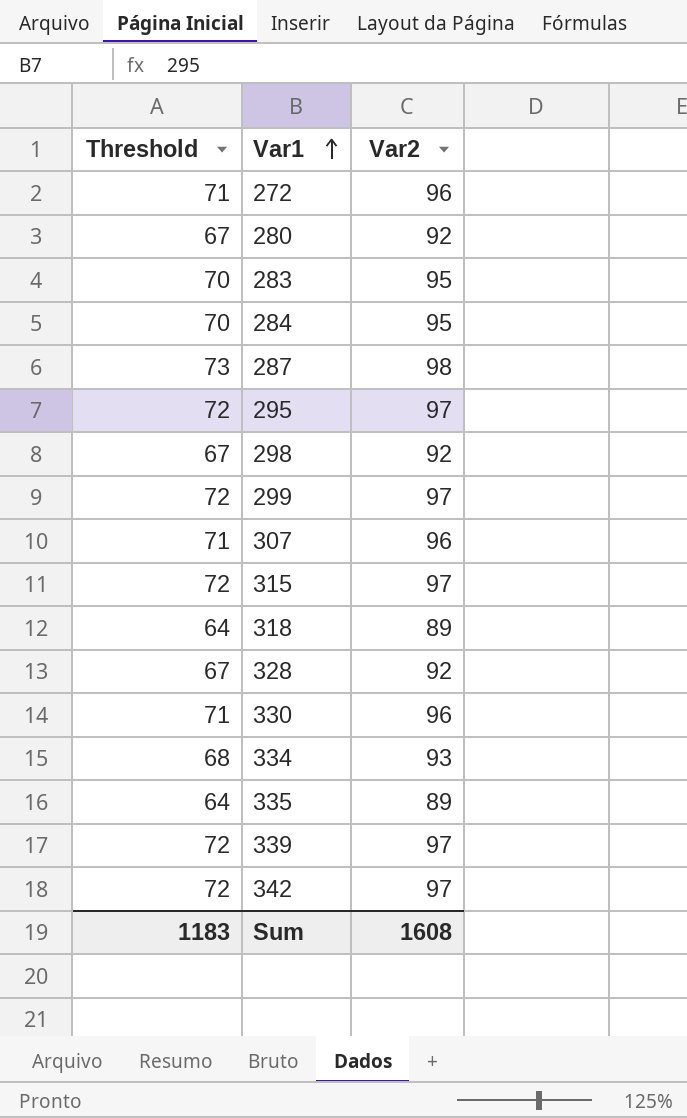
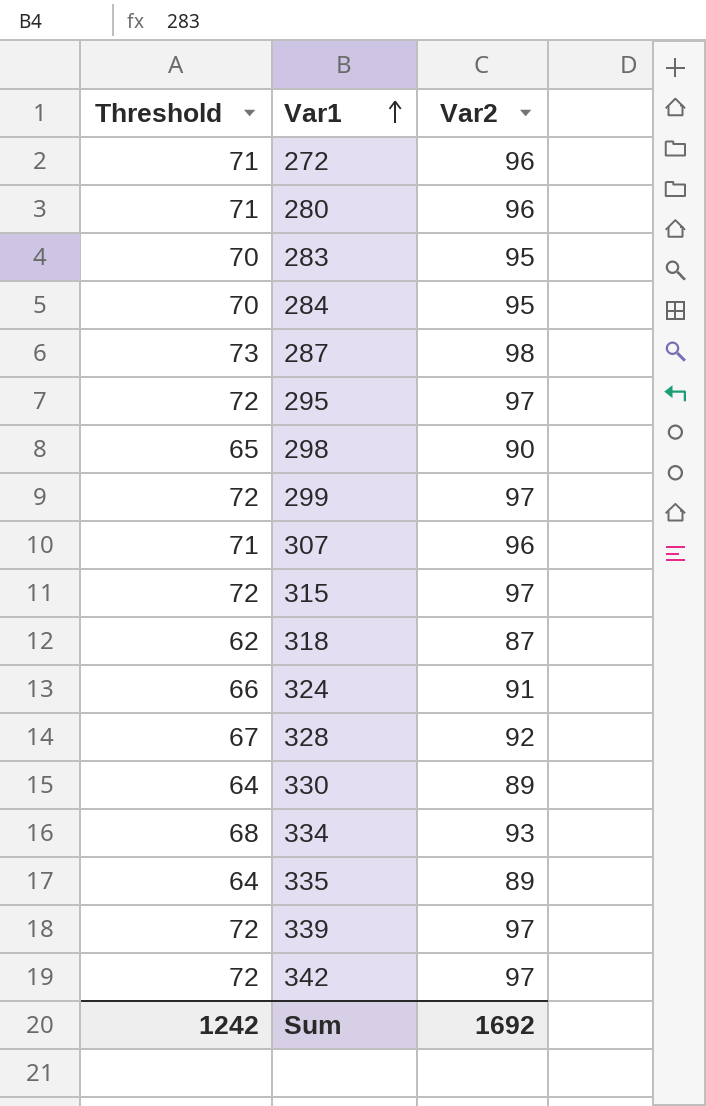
280 | Threshold: 67 -> 71
280 | Var2: 92 -> 96
298 | Threshold: 67 -> 65
298 | Var2: 92 -> 90
318 | Threshold: 64 -> 62
318 | Var2: 89 -> 87
row 324: none -> 66 | 91
330 | Threshold: 71 -> 64
330 | Var2: 96 -> 89
Sum | Threshold: 1183 -> 1242
Sum | Var2: 1608 -> 1692

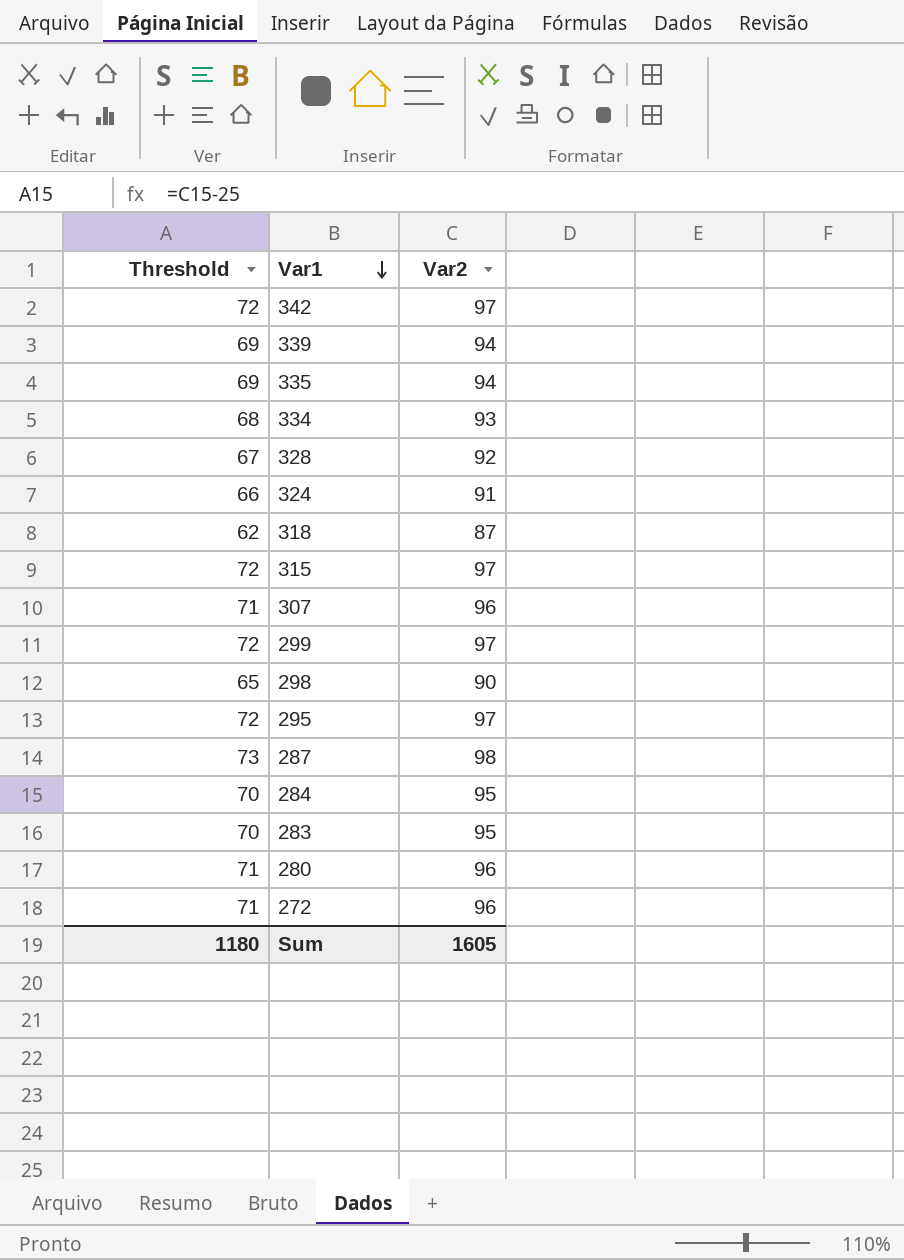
row order: Var1 ascending -> Var1 descending
row 330: 64 | 89 -> none
339 | Threshold: 72 -> 69
339 | Var2: 97 -> 94
335 | Threshold: 64 -> 69
335 | Var2: 89 -> 94
Sum | Threshold: 1242 -> 1180
Sum | Var2: 1692 -> 1605

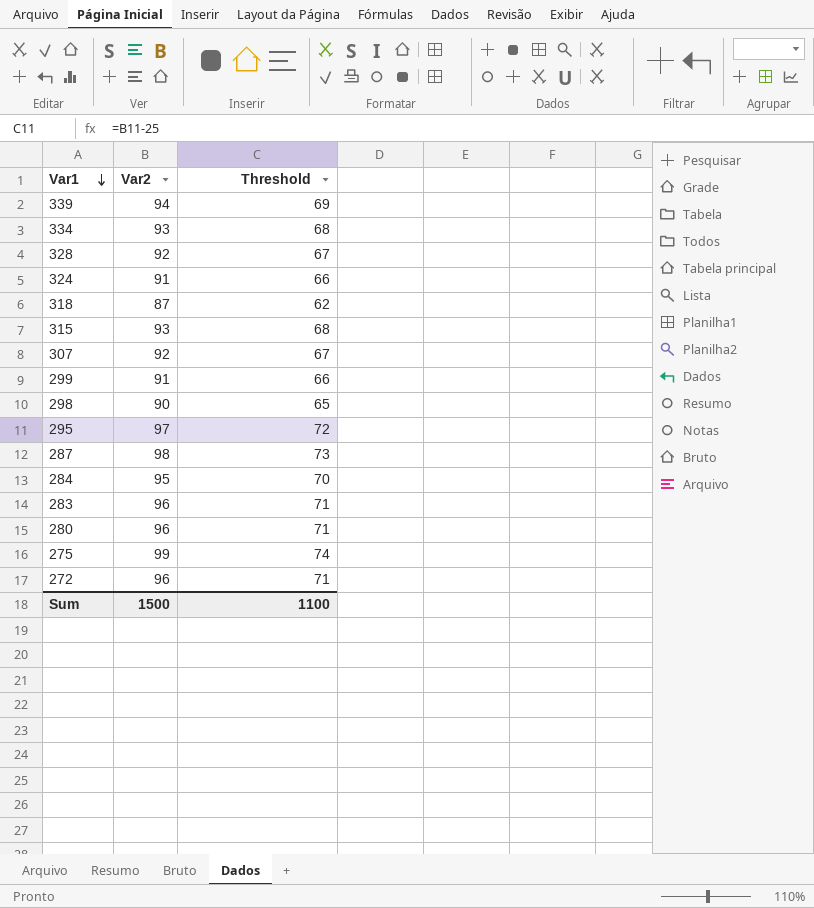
column Threshold | position: 1 -> 3
row 342: 72 | 97 -> none
row 335: 69 | 94 -> none
315 | Var2: 97 -> 93
315 | Threshold: 72 -> 68
307 | Var2: 96 -> 92
307 | Threshold: 71 -> 67
299 | Var2: 97 -> 91
299 | Threshold: 72 -> 66
283 | Var2: 95 -> 96
283 | Threshold: 70 -> 71
row 275: none -> 99 | 74
Sum | Var2: 1605 -> 1500
Sum | Threshold: 1180 -> 1100

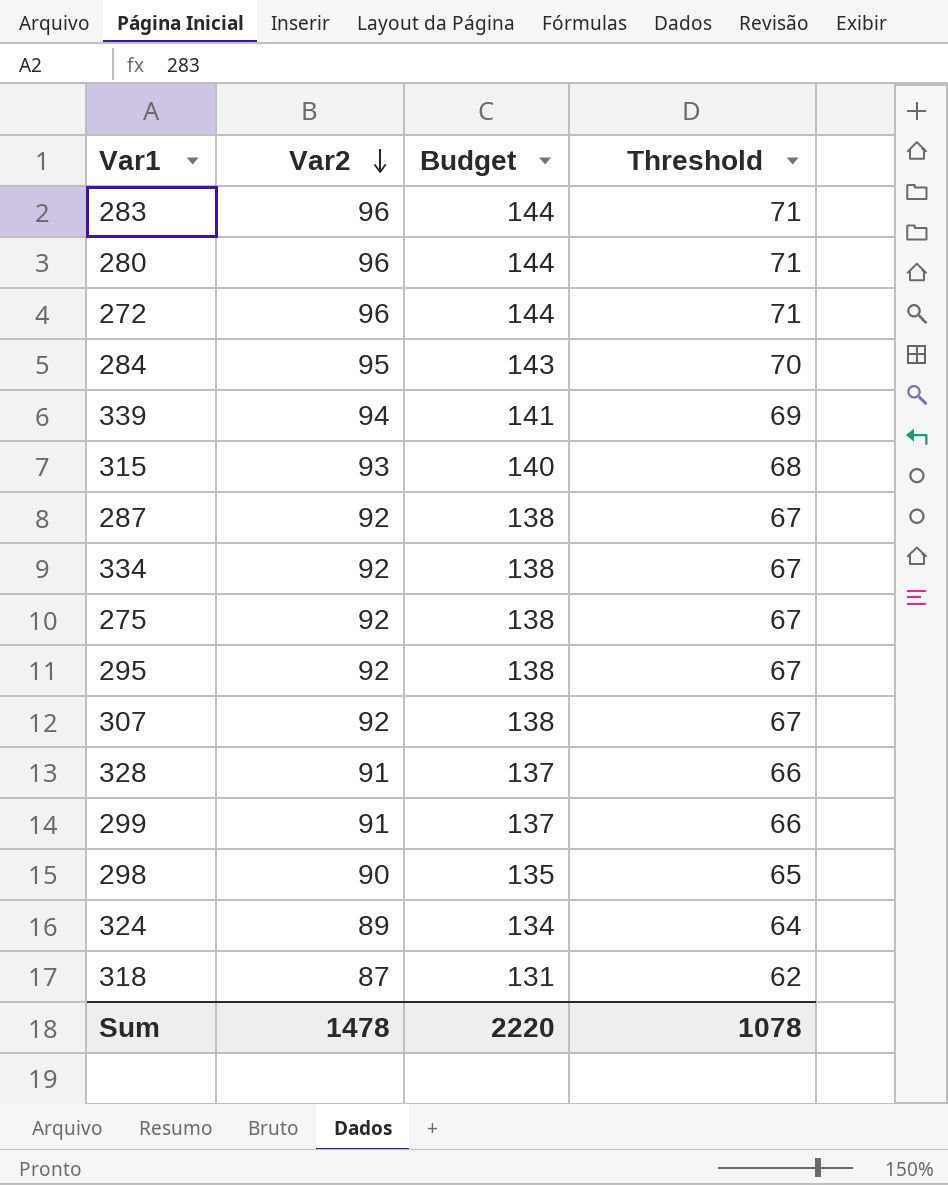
row order: Var1 descending -> Var2 descending
column Budget | formula: none -> [Var2] * 1.5
287 | Var2: 98 -> 92
287 | Threshold: 73 -> 67
334 | Var2: 93 -> 92
334 | Threshold: 68 -> 67
275 | Var2: 99 -> 92
275 | Threshold: 74 -> 67
295 | Var2: 97 -> 92
295 | Threshold: 72 -> 67
328 | Var2: 92 -> 91
328 | Threshold: 67 -> 66
324 | Var2: 91 -> 89
324 | Threshold: 66 -> 64
Sum | Var2: 1500 -> 1478
Sum | Threshold: 1100 -> 1078

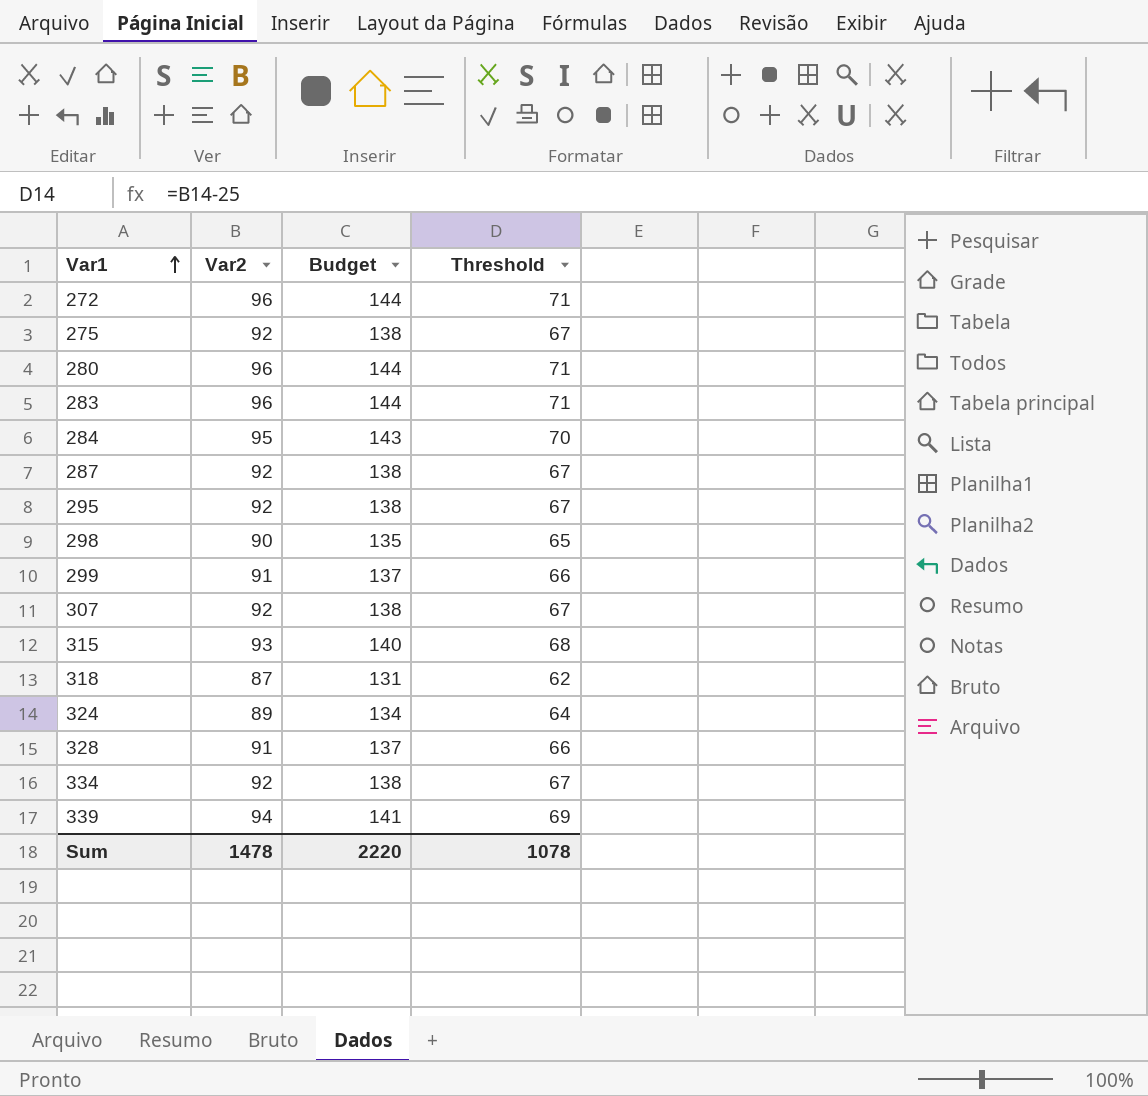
row order: Var2 descending -> Var1 ascending

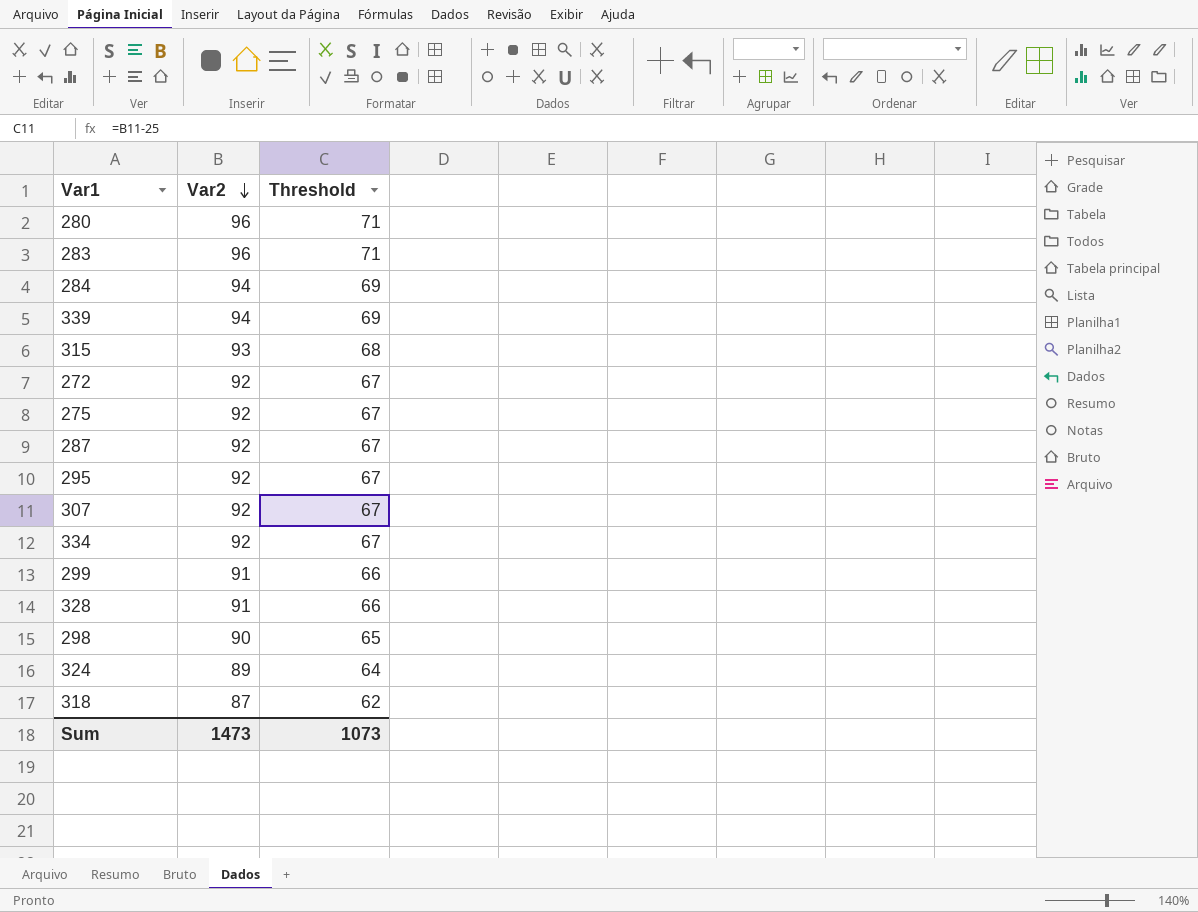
row order: Var1 ascending -> Var2 descending
column Budget | formula: [Var2] * 1.5 -> none
284 | Var2: 95 -> 94
284 | Threshold: 70 -> 69
272 | Var2: 96 -> 92
272 | Threshold: 71 -> 67
Sum | Var2: 1478 -> 1473
Sum | Threshold: 1078 -> 1073

